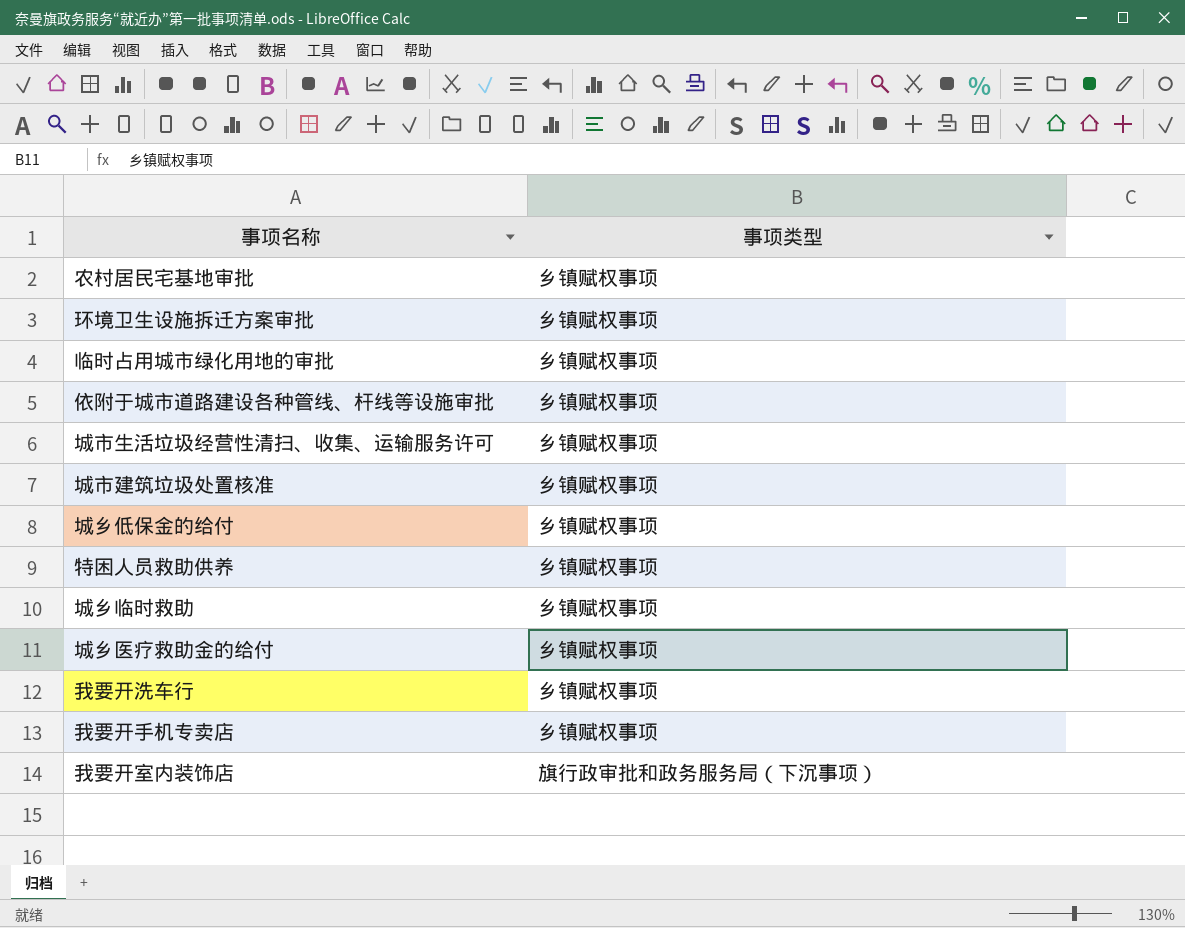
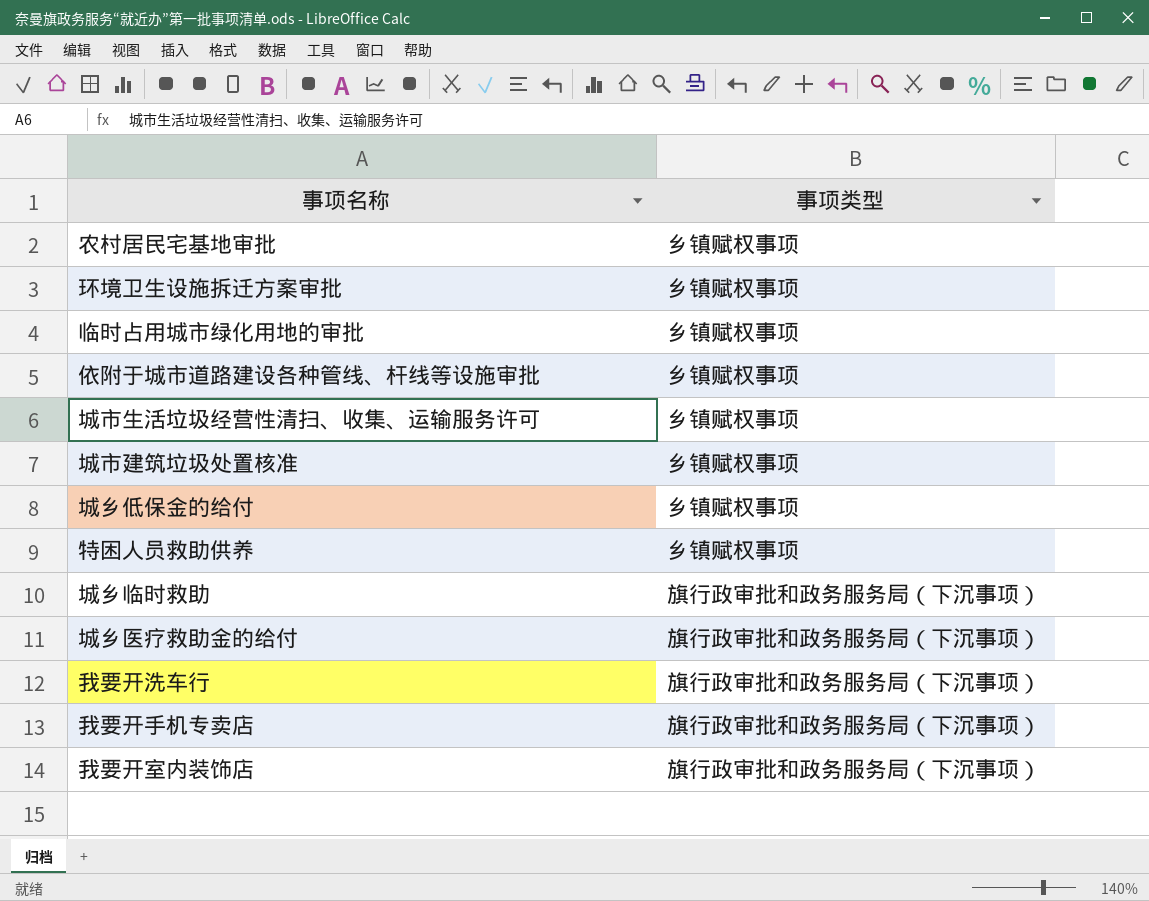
城乡临时救助 | 事项类型: 乡镇赋权事项 -> 旗行政审批和政务服务局（下沉事项）
城乡医疗救助金的给付 | 事项类型: 乡镇赋权事项 -> 旗行政审批和政务服务局（下沉事项）
我要开洗车行 | 事项类型: 乡镇赋权事项 -> 旗行政审批和政务服务局（下沉事项）
我要开手机专卖店 | 事项类型: 乡镇赋权事项 -> 旗行政审批和政务服务局（下沉事项）

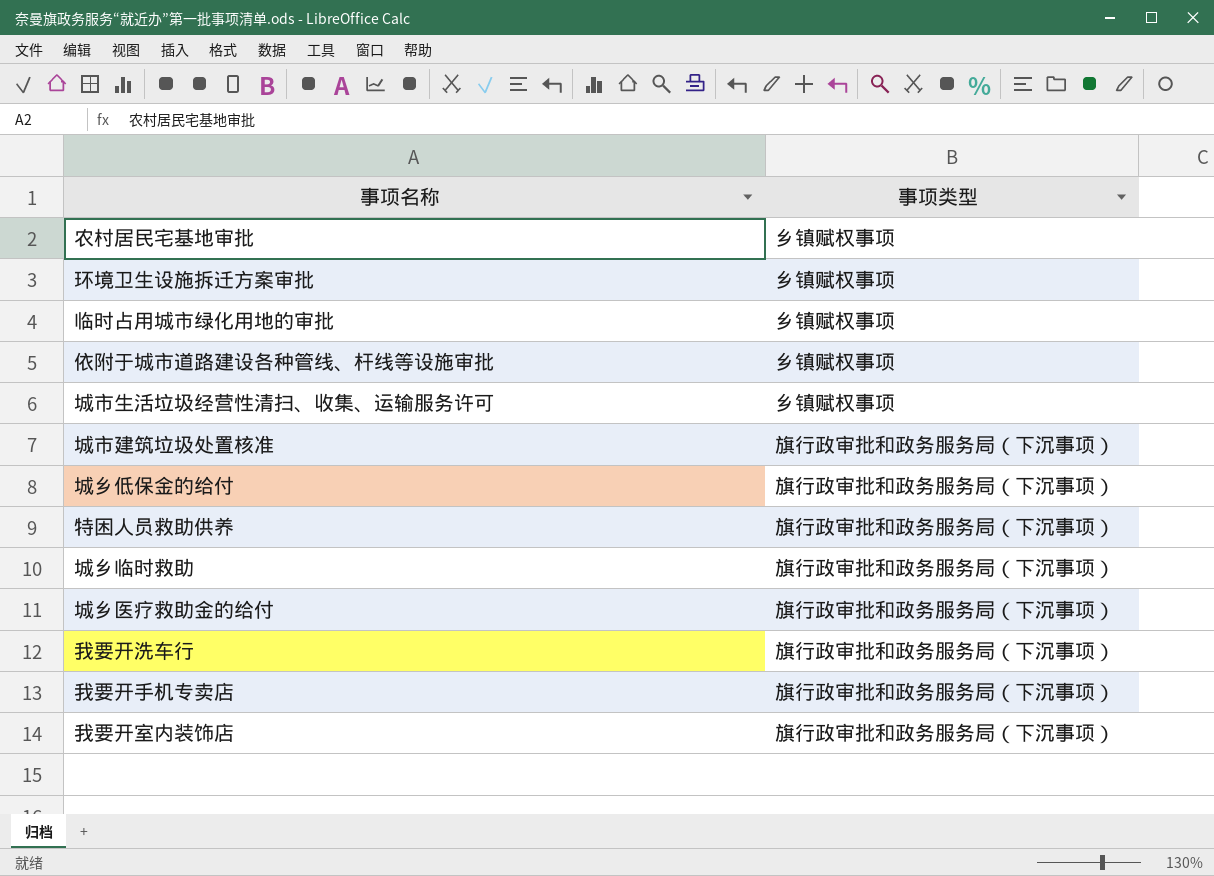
城市建筑垃圾处置核准 | 事项类型: 乡镇赋权事项 -> 旗行政审批和政务服务局（下沉事项）
城乡低保金的给付 | 事项类型: 乡镇赋权事项 -> 旗行政审批和政务服务局（下沉事项）
特困人员救助供养 | 事项类型: 乡镇赋权事项 -> 旗行政审批和政务服务局（下沉事项）

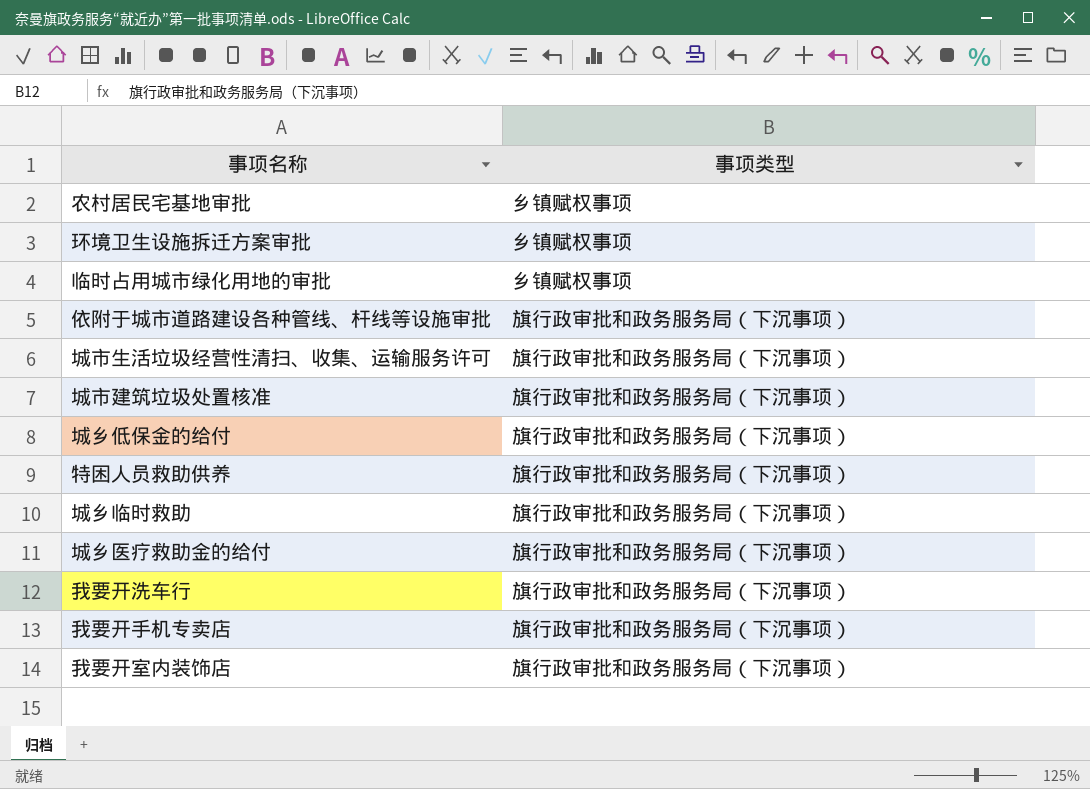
依附于城市道路建设各种管线、杆线等设施审批 | 事项类型: 乡镇赋权事项 -> 旗行政审批和政务服务局（下沉事项）
城市生活垃圾经营性清扫、收集、运输服务许可 | 事项类型: 乡镇赋权事项 -> 旗行政审批和政务服务局（下沉事项）

